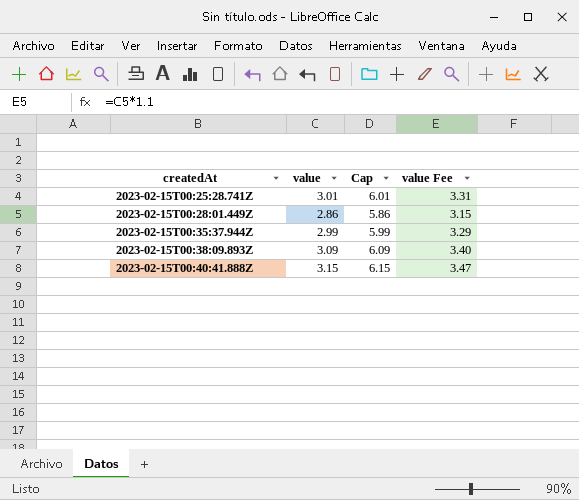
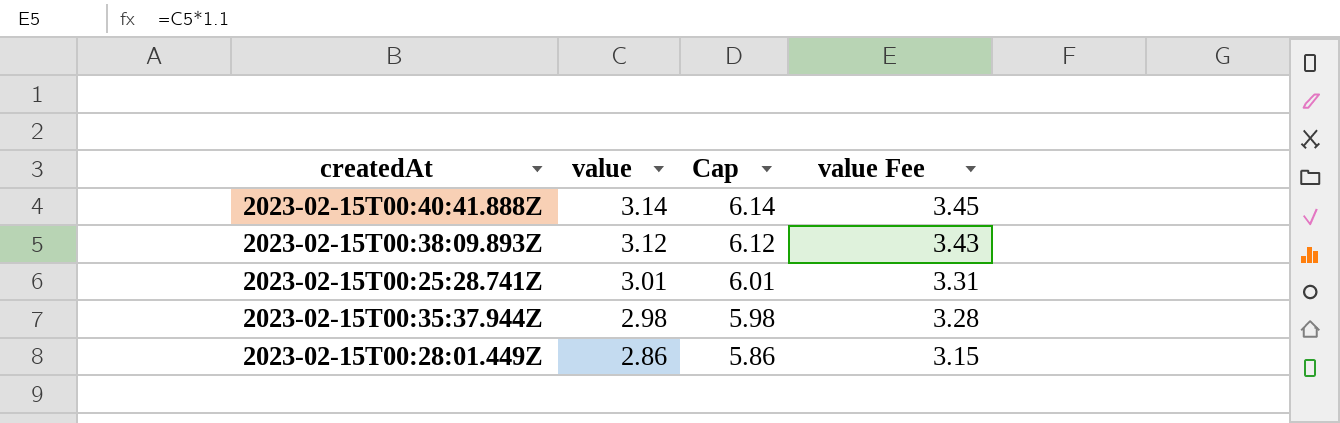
row order: createdAt ascending -> value descending
2023-02-15T00:40:41.888Z | value: 3.15 -> 3.14
2023-02-15T00:40:41.888Z | Cap: 6.15 -> 6.14
2023-02-15T00:40:41.888Z | value Fee: 3.47 -> 3.45
2023-02-15T00:38:09.893Z | value: 3.09 -> 3.12
2023-02-15T00:38:09.893Z | Cap: 6.09 -> 6.12
2023-02-15T00:38:09.893Z | value Fee: 3.40 -> 3.43
2023-02-15T00:35:37.944Z | value: 2.99 -> 2.98
2023-02-15T00:35:37.944Z | Cap: 5.99 -> 5.98
2023-02-15T00:35:37.944Z | value Fee: 3.29 -> 3.28

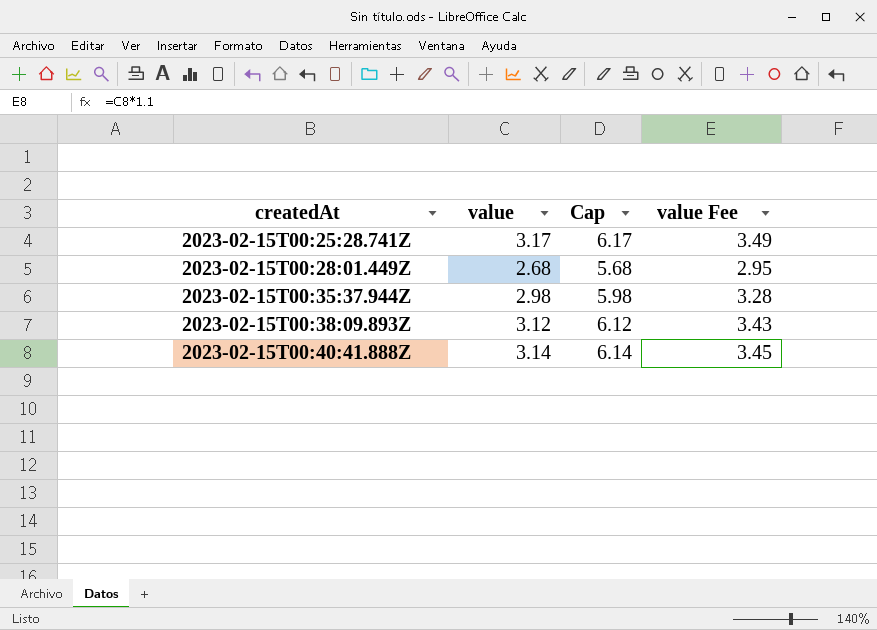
row order: value descending -> createdAt ascending
2023-02-15T00:25:28.741Z | value: 3.01 -> 3.17
2023-02-15T00:25:28.741Z | Cap: 6.01 -> 6.17
2023-02-15T00:25:28.741Z | value Fee: 3.31 -> 3.49
2023-02-15T00:28:01.449Z | value: 2.86 -> 2.68
2023-02-15T00:28:01.449Z | Cap: 5.86 -> 5.68
2023-02-15T00:28:01.449Z | value Fee: 3.15 -> 2.95

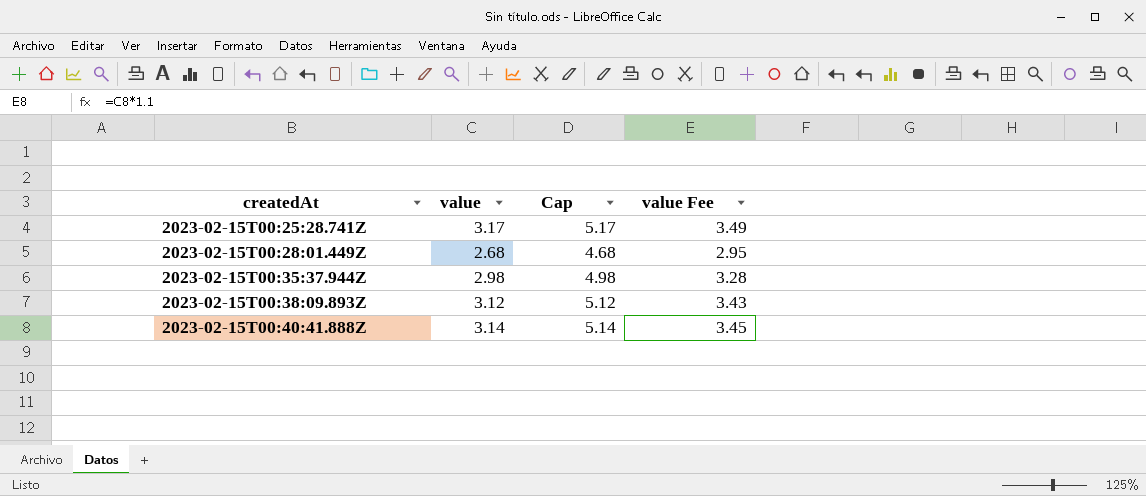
column Cap | formula: [value] + 3 -> [value] + 2

